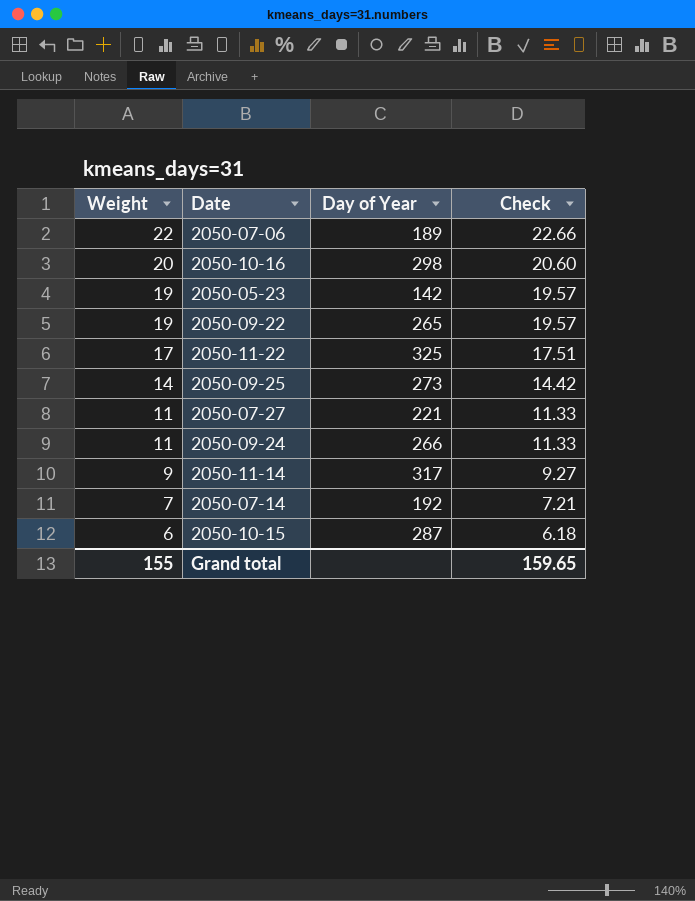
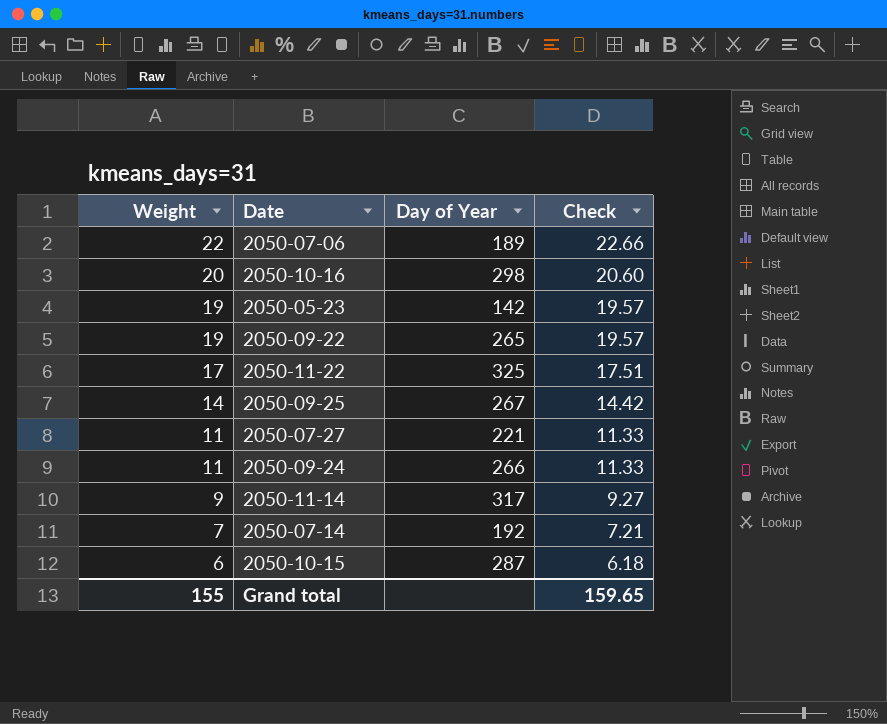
2050-09-25 | Day of Year: 273 -> 267

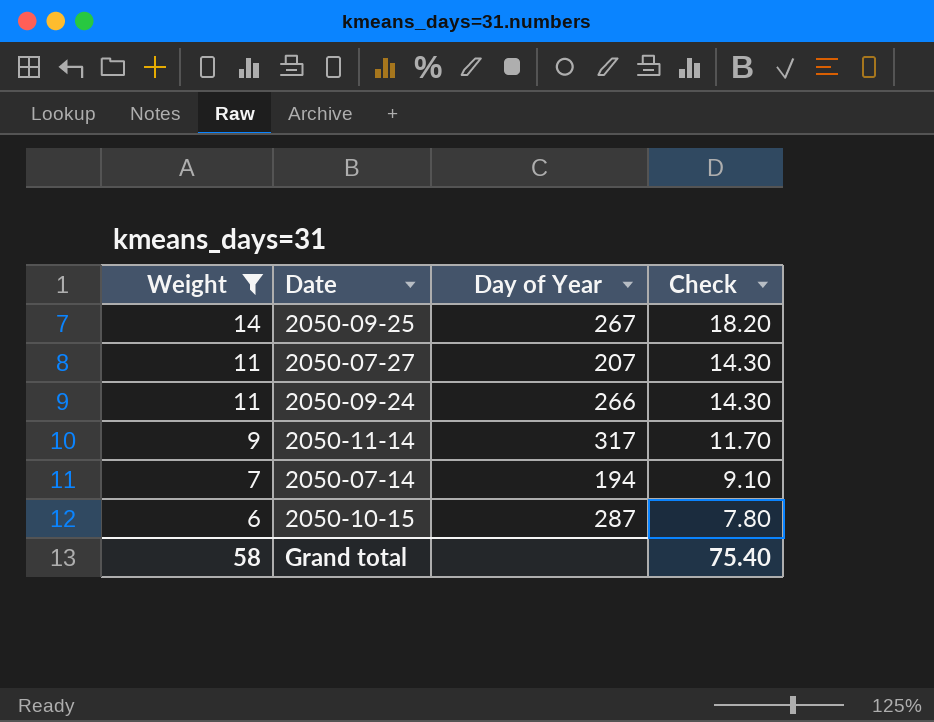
filter: none -> Weight <= 14
column Check | formula: [Weight] * 1.03 -> [Weight] * 1.3
2050-07-27 | Day of Year: 221 -> 207
2050-07-14 | Day of Year: 192 -> 194
Grand total | Weight: 155 -> 58
Grand total | Check: 159.65 -> 75.40

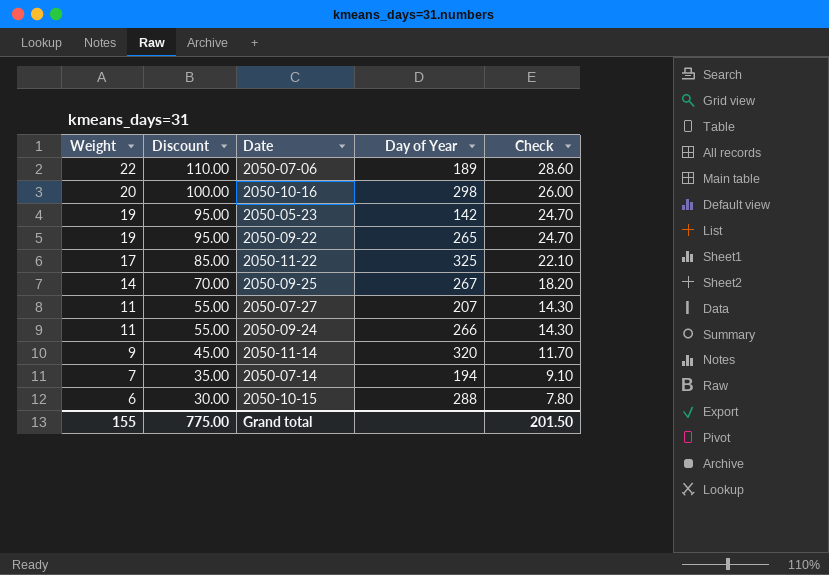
filter: Weight <= 14 -> none
column Discount | formula: none -> [Weight] * 5
2050-11-14 | Day of Year: 317 -> 320
2050-10-15 | Day of Year: 287 -> 288
Grand total | Weight: 58 -> 155
Grand total | Check: 75.40 -> 201.50

